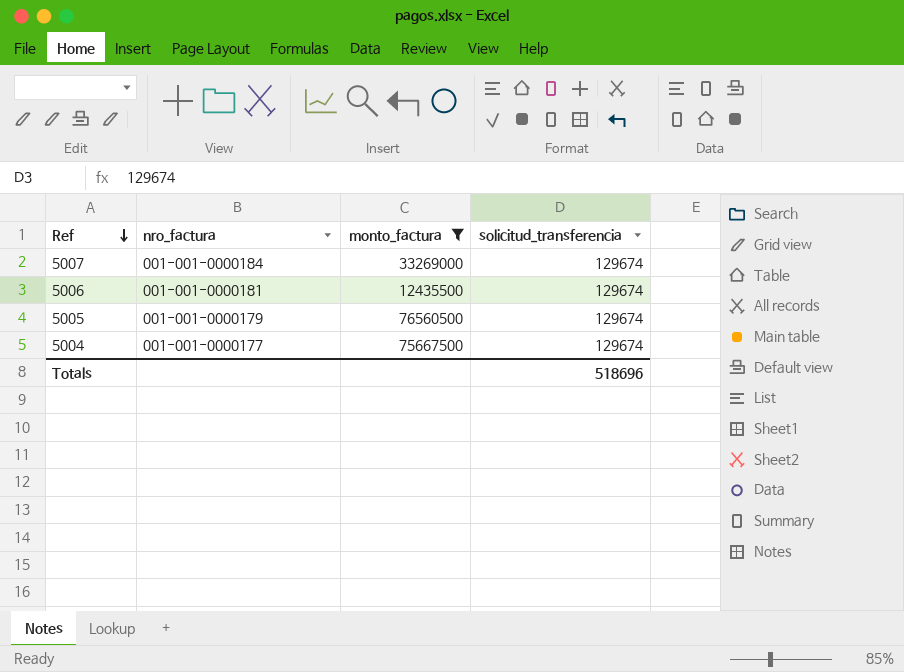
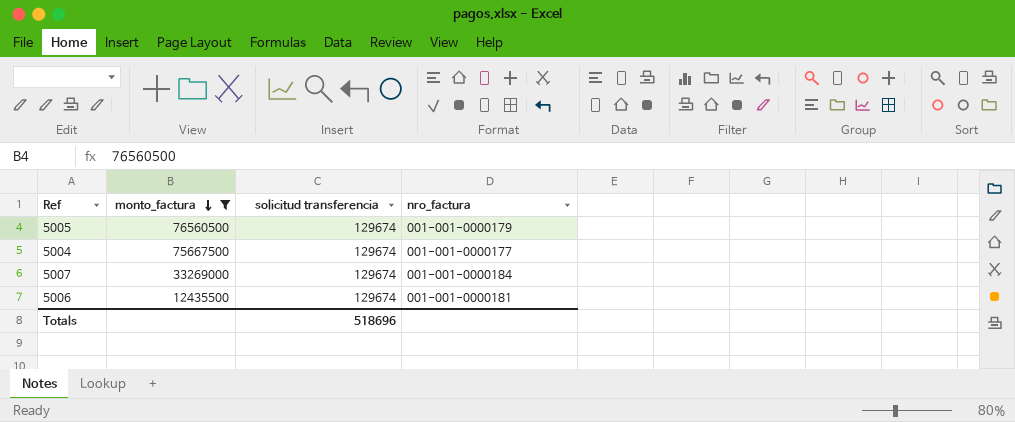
row order: Ref descending -> monto_factura descending
column name: solicitud_transferencia -> solicitud transferencia
column nro_factura | position: 2 -> 4

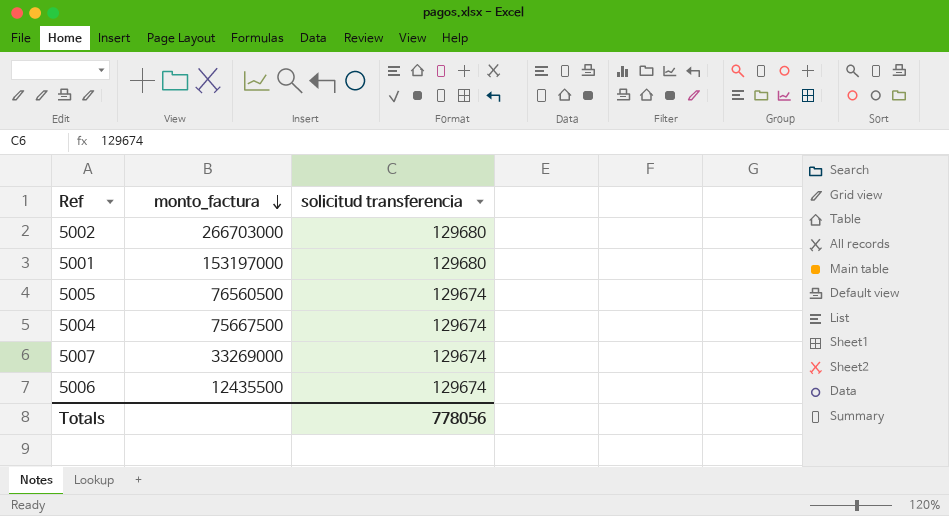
filter: monto_factura <= 76560500 -> none
column nro_factura | position: 4 -> none
Totals | solicitud transferencia: 518696 -> 778056

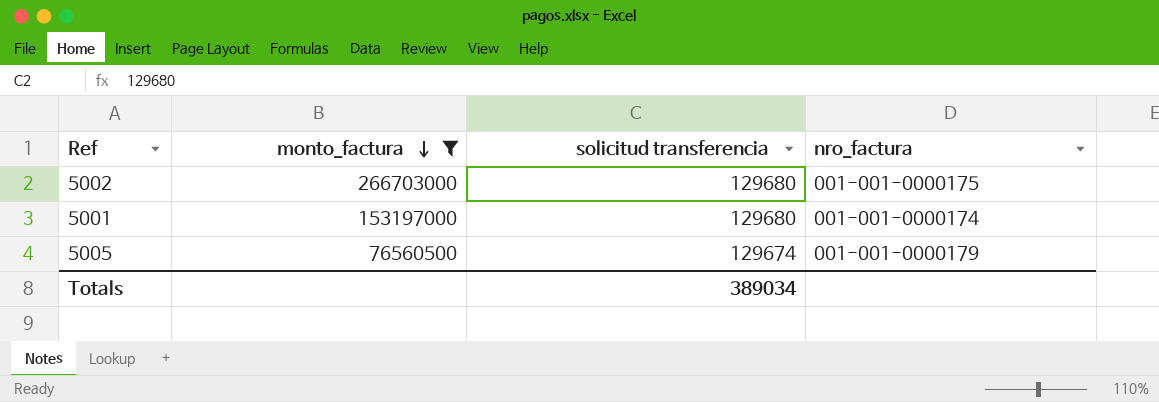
filter: none -> monto_factura >= 76560500
column nro_factura | position: none -> 4
Totals | solicitud transferencia: 778056 -> 389034

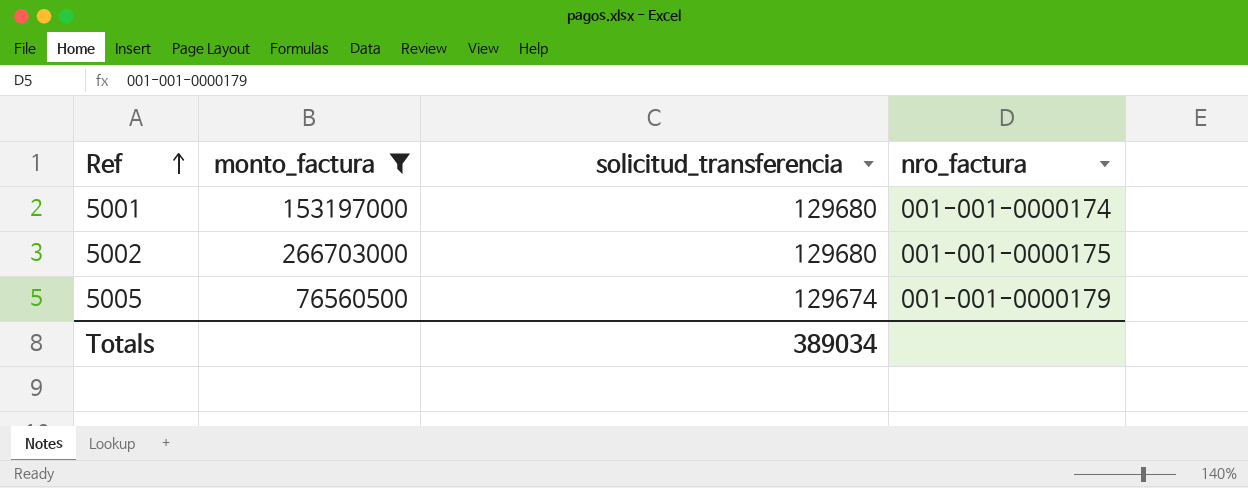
row order: monto_factura descending -> Ref ascending
column name: solicitud transferencia -> solicitud_transferencia

